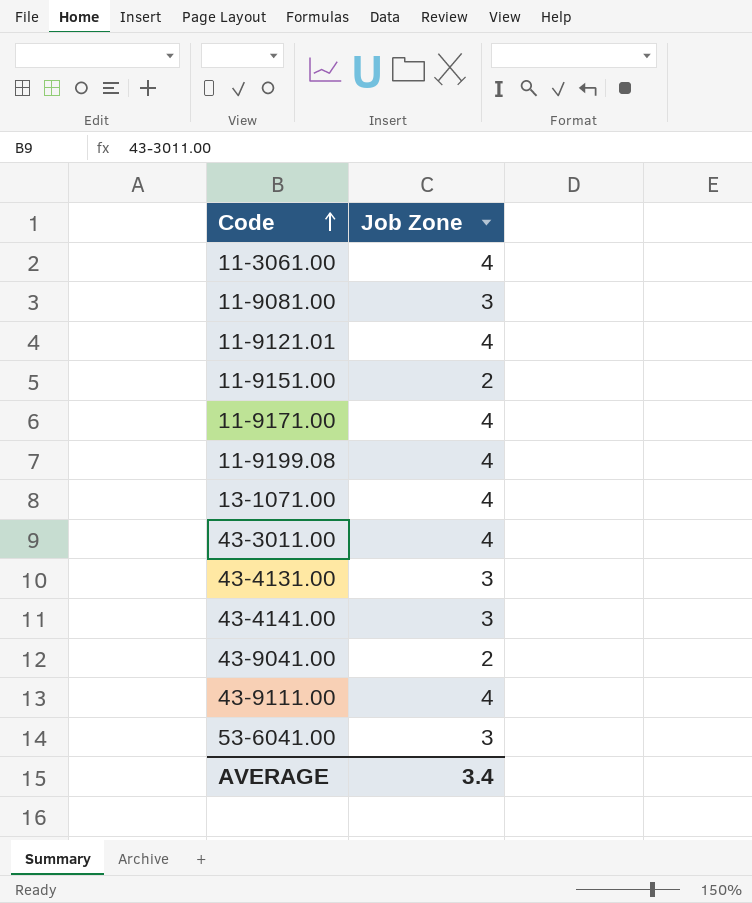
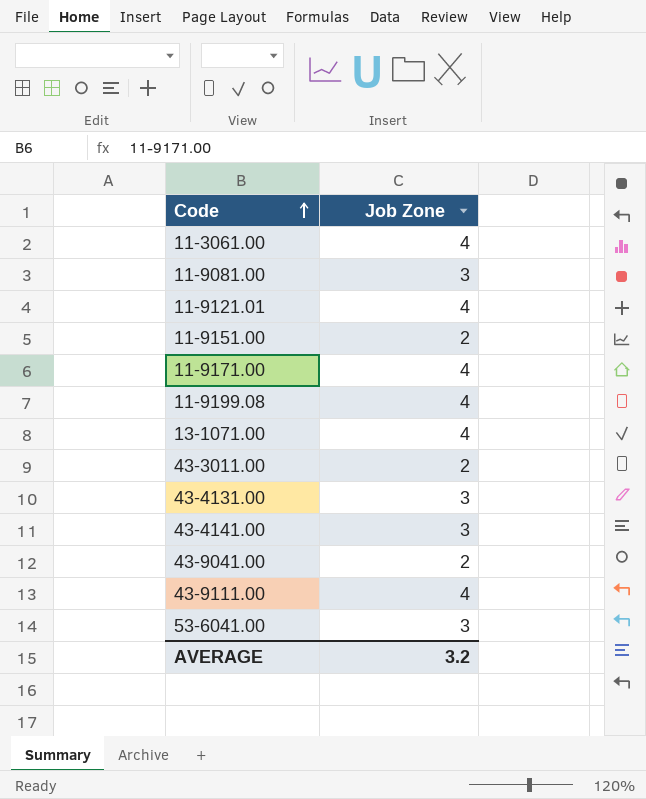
43-3011.00 | Job Zone: 4 -> 2
AVERAGE | Job Zone: 3.4 -> 3.2

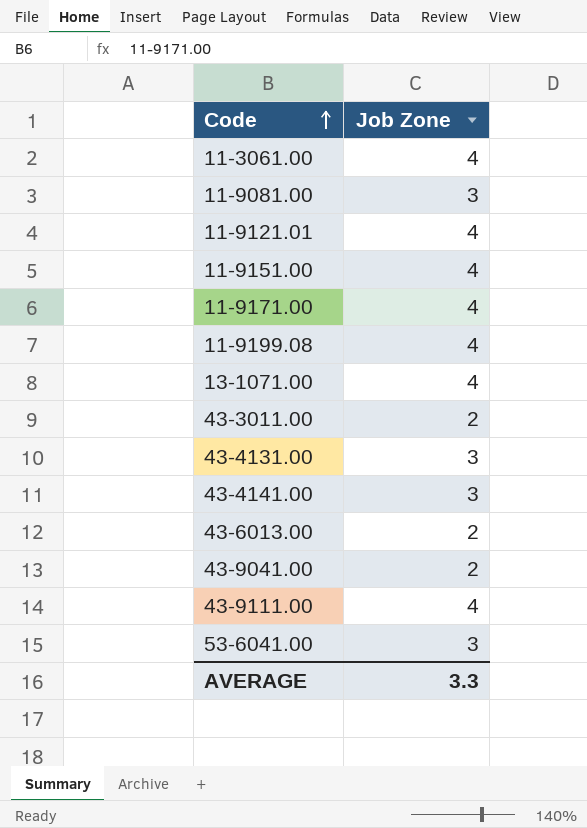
11-9151.00 | Job Zone: 2 -> 4
row 43-6013.00: none -> 2
AVERAGE | Job Zone: 3.2 -> 3.3

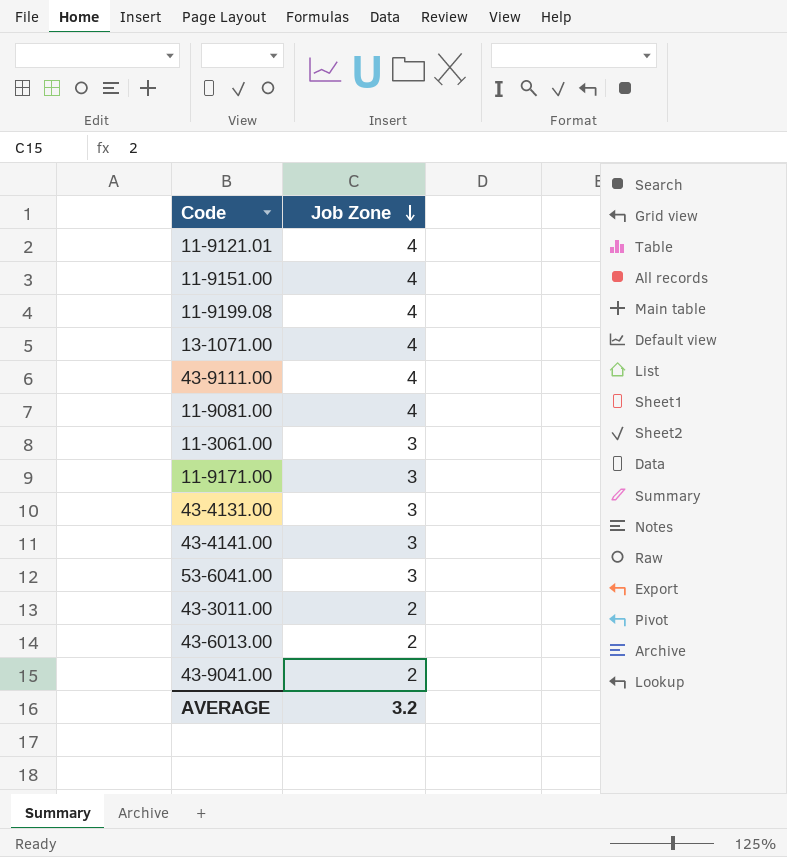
row order: Code ascending -> Job Zone descending
11-9081.00 | Job Zone: 3 -> 4
11-3061.00 | Job Zone: 4 -> 3
11-9171.00 | Job Zone: 4 -> 3
AVERAGE | Job Zone: 3.3 -> 3.2

